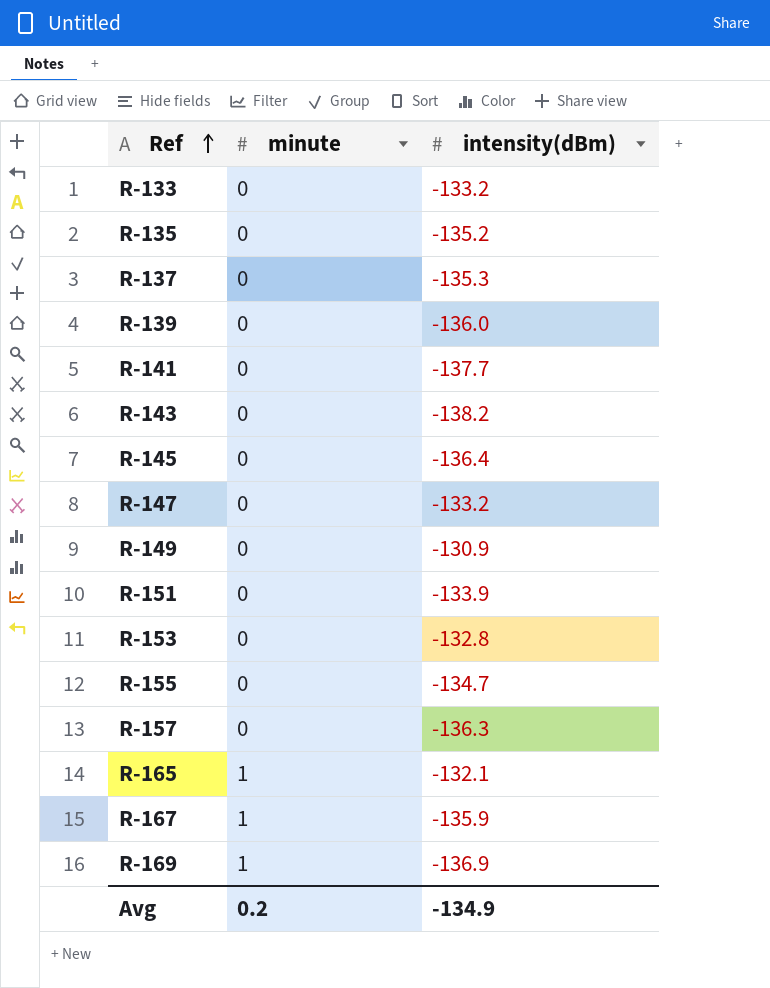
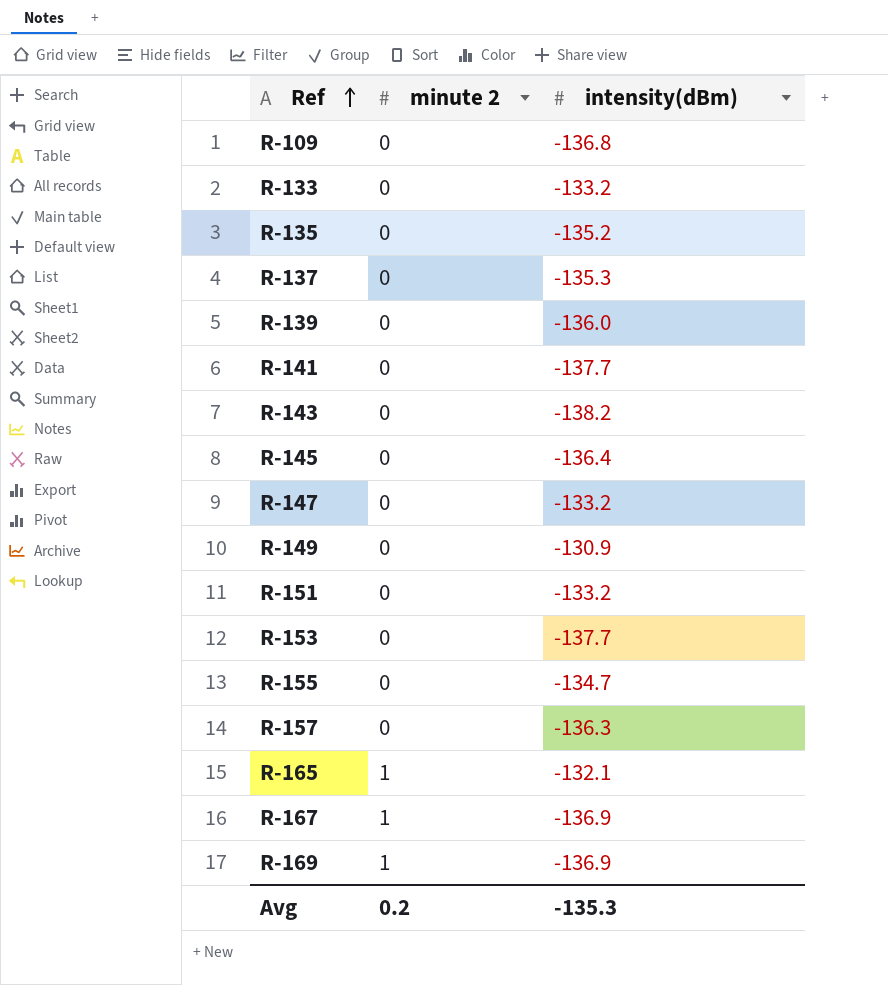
column name: minute -> minute 2
row R-109: none -> 0 | -136.8
R-151 | intensity(dBm): -133.9 -> -133.2
R-153 | intensity(dBm): -132.8 -> -137.7
R-167 | intensity(dBm): -135.9 -> -136.9
Avg | intensity(dBm): -134.9 -> -135.3

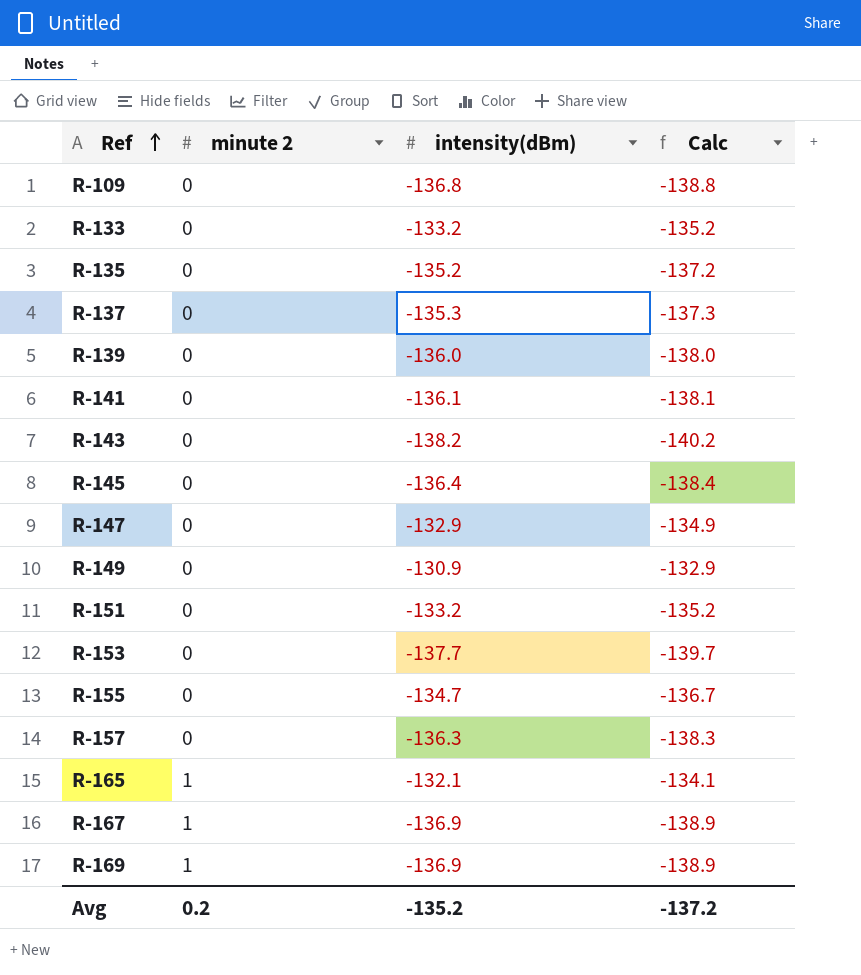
column Calc | formula: none -> [intensity(dBm)] - 2
R-141 | intensity(dBm): -137.7 -> -136.1
R-147 | intensity(dBm): -133.2 -> -132.9
Avg | intensity(dBm): -135.3 -> -135.2

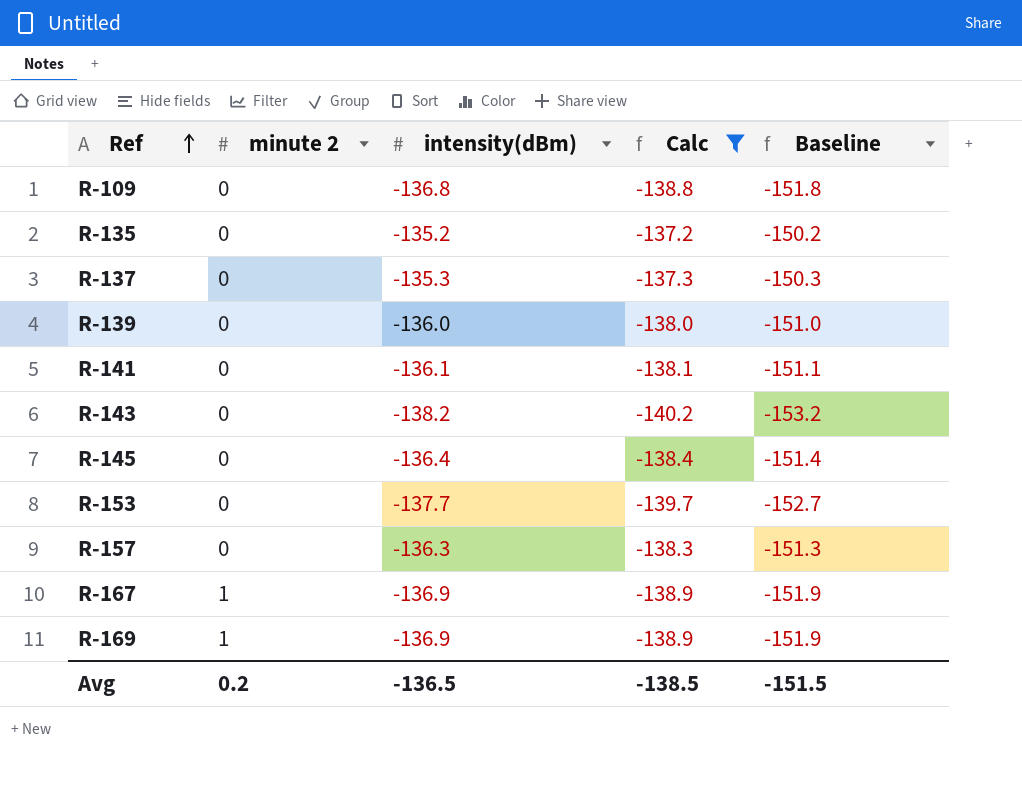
filter: none -> Calc <= -137.2
column Baseline | formula: none -> [intensity(dBm)] - 15
Avg | intensity(dBm): -135.2 -> -136.5
Avg | Calc: -137.2 -> -138.5

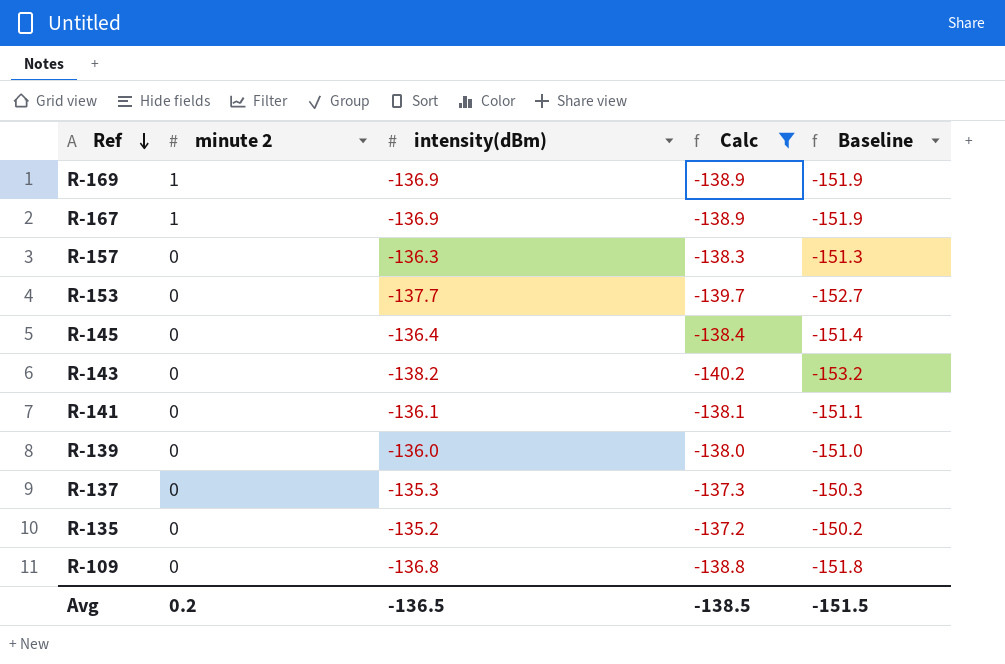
row order: Ref ascending -> Ref descending

